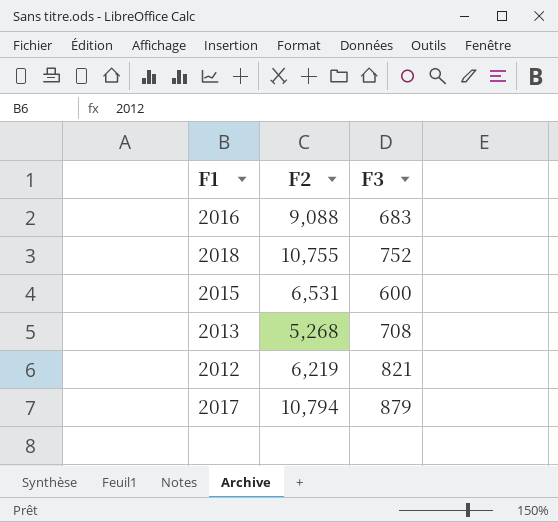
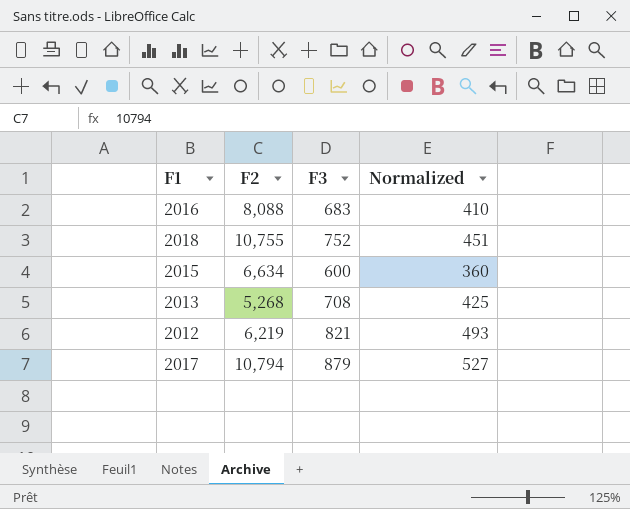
column Normalized | formula: none -> [F3] * 0.6
2016 | F2: 9,088 -> 8,088
2015 | F2: 6,531 -> 6,634

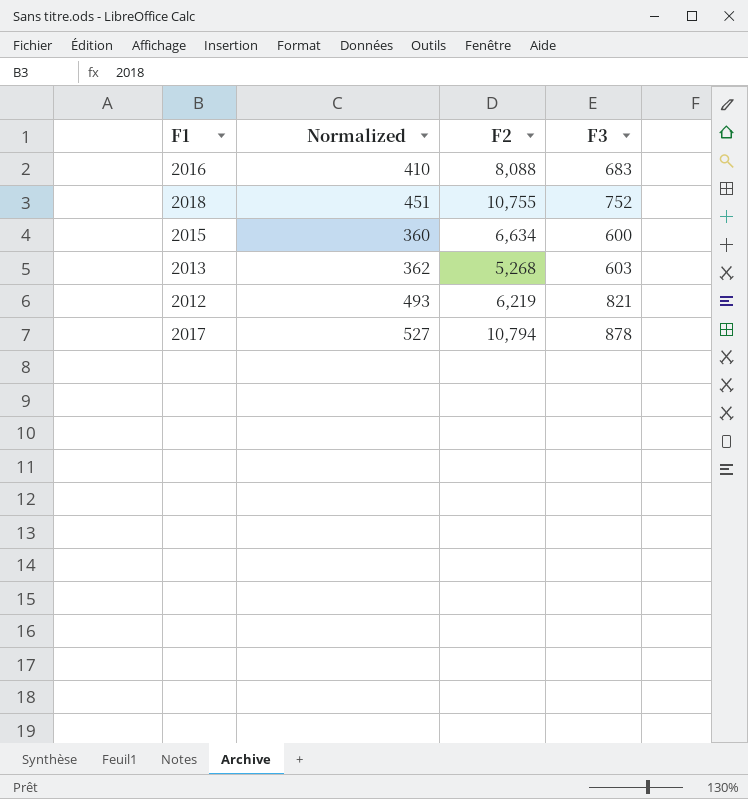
column Normalized | position: 4 -> 2
2013 | Normalized: 425 -> 362
2013 | F3: 708 -> 603
2017 | F3: 879 -> 878

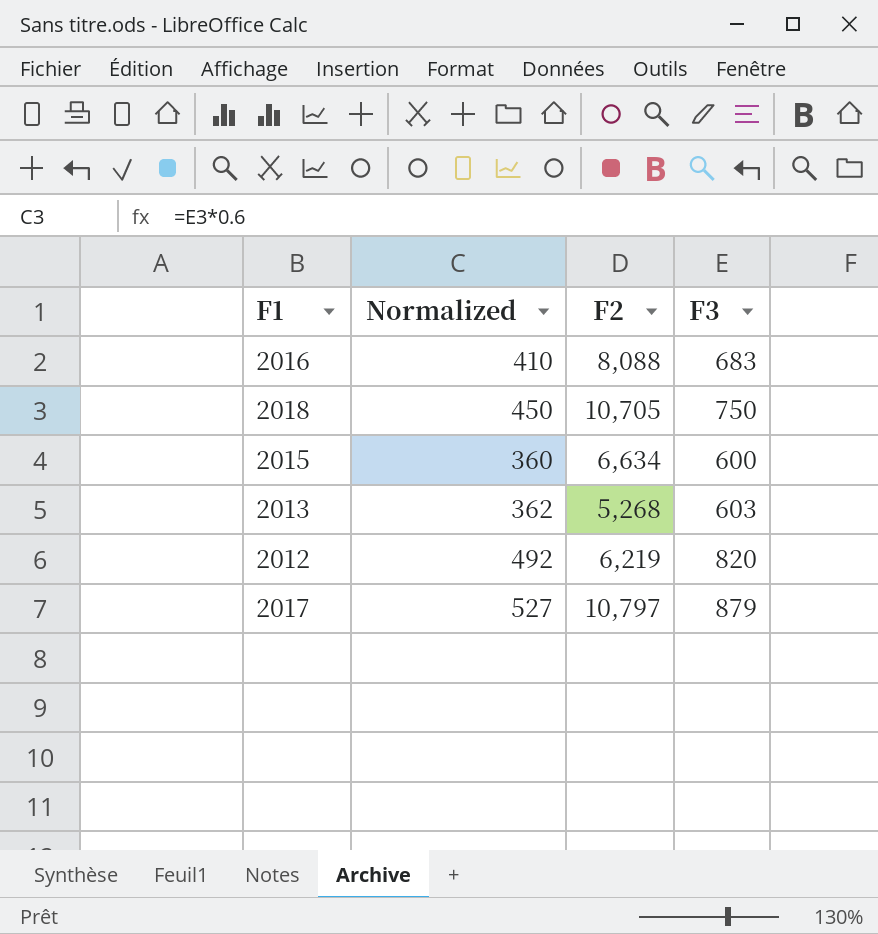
2018 | Normalized: 451 -> 450
2018 | F2: 10,755 -> 10,705
2018 | F3: 752 -> 750
2012 | Normalized: 493 -> 492
2012 | F3: 821 -> 820
2017 | F2: 10,794 -> 10,797
2017 | F3: 878 -> 879

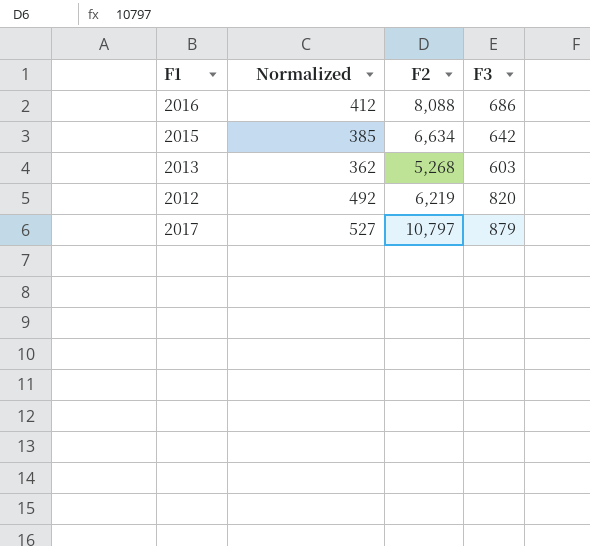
row 2018: 450 | 10,705 | 750 -> none
2016 | Normalized: 410 -> 412
2016 | F3: 683 -> 686
2015 | Normalized: 360 -> 385
2015 | F3: 600 -> 642

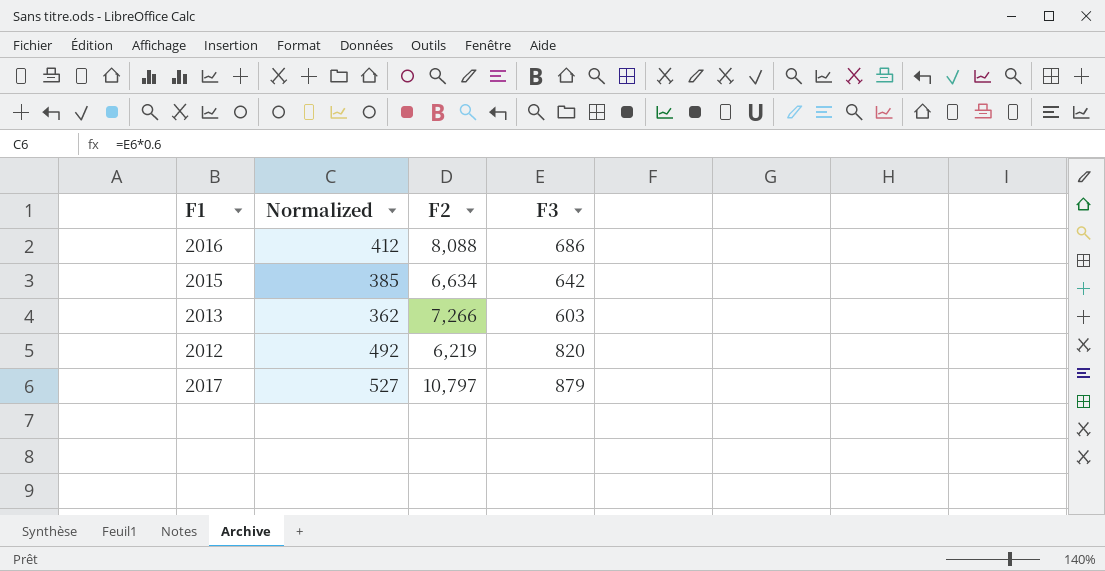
2013 | F2: 5,268 -> 7,266

